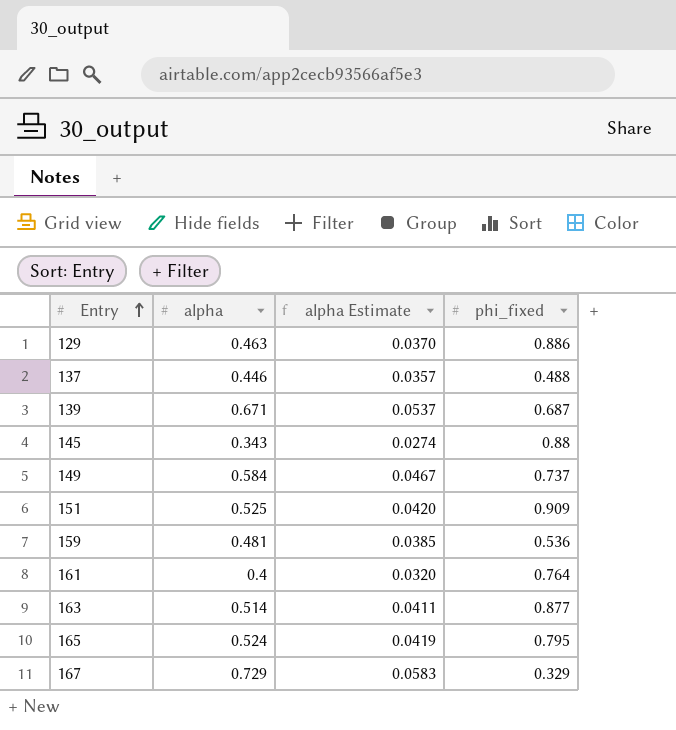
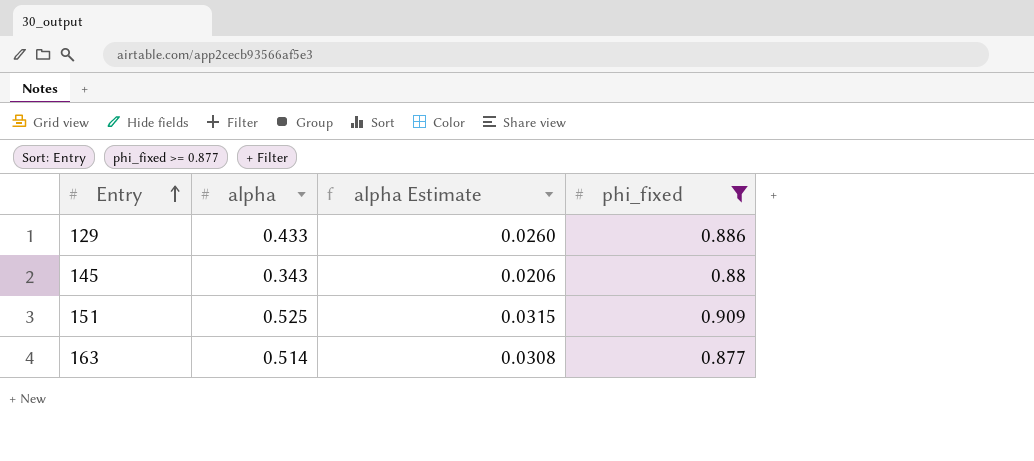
filter: none -> phi_fixed >= 0.877
column alpha Estimate | formula: [alpha] * 0.08 -> [alpha] * 0.06
129 | alpha: 0.463 -> 0.433

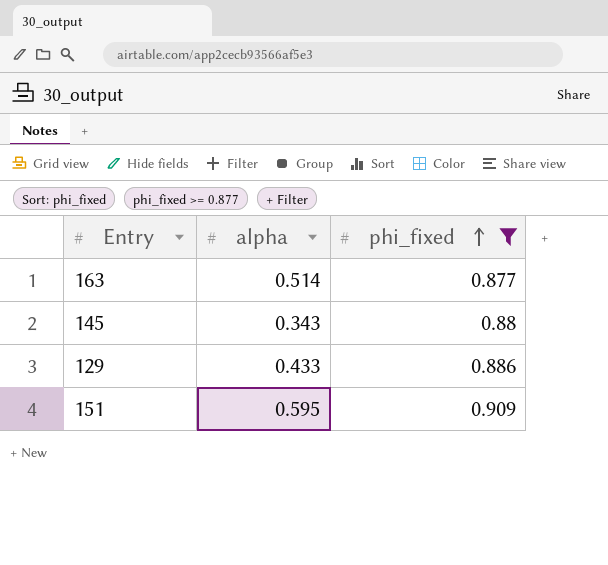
row order: Entry ascending -> phi_fixed ascending
column alpha Estimate | formula: [alpha] * 0.06 -> none
151 | alpha: 0.525 -> 0.595

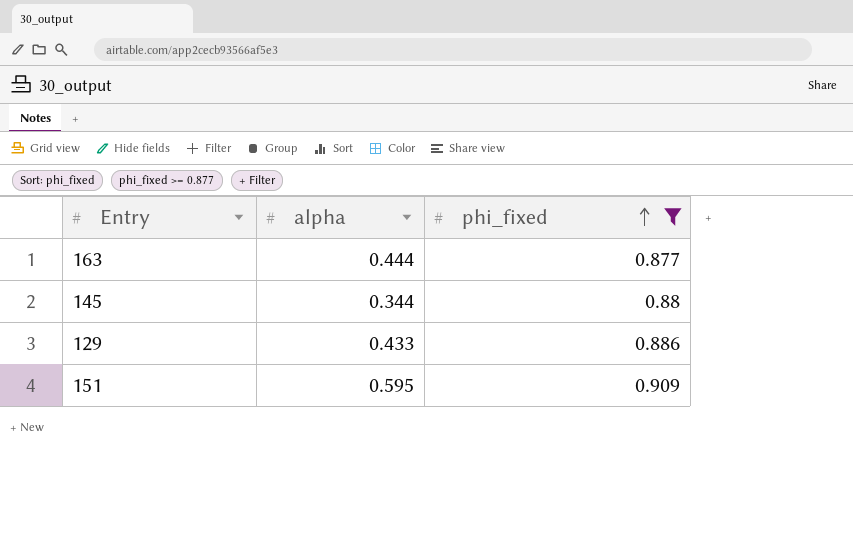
163 | alpha: 0.514 -> 0.444
145 | alpha: 0.343 -> 0.344

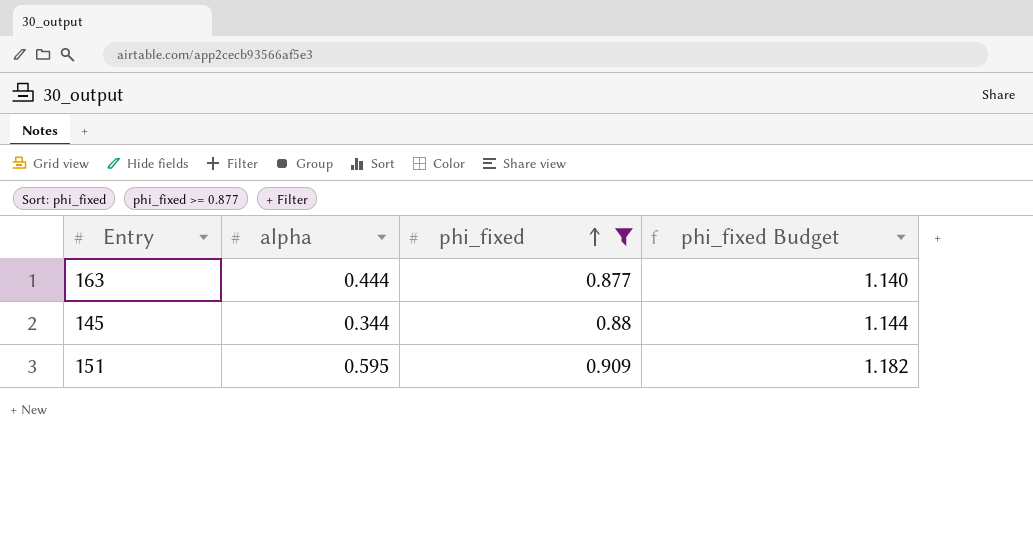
column phi_fixed Budget | formula: none -> [phi_fixed] * 1.3
row 129: 0.433 | 0.886 -> none

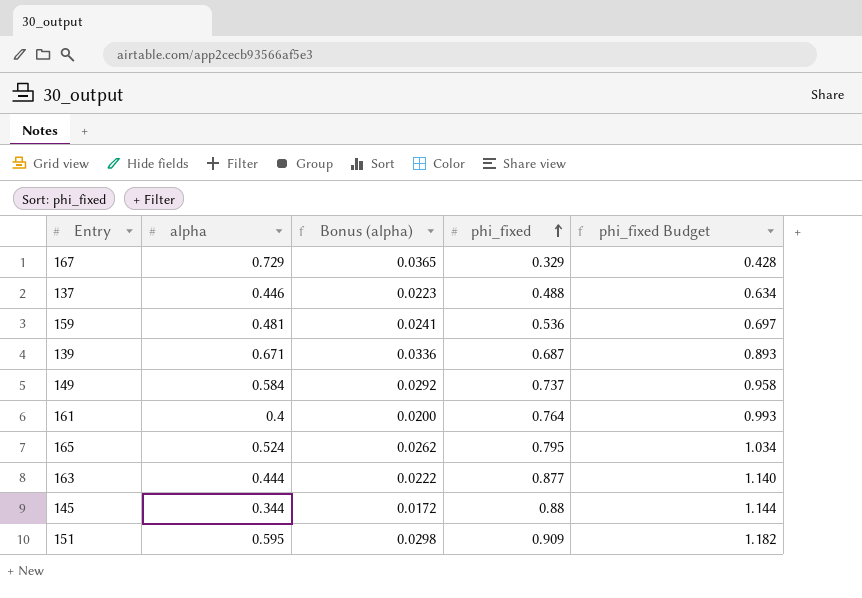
filter: phi_fixed >= 0.877 -> none
column Bonus (alpha) | formula: none -> [alpha] * 0.05

